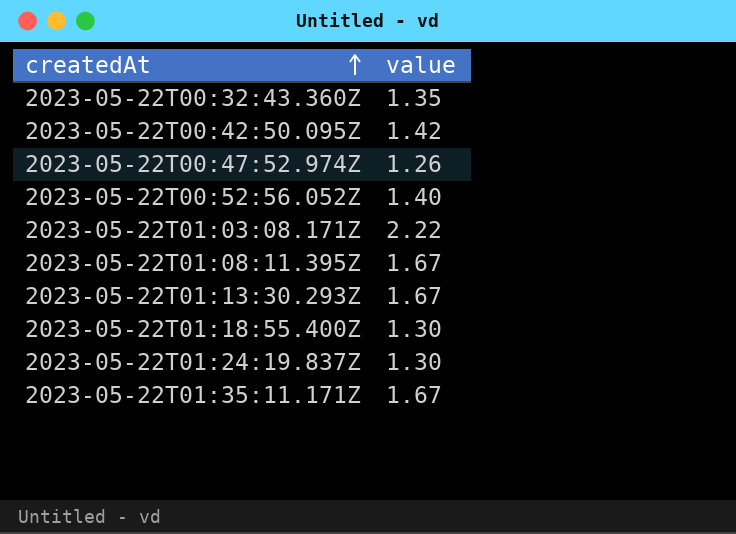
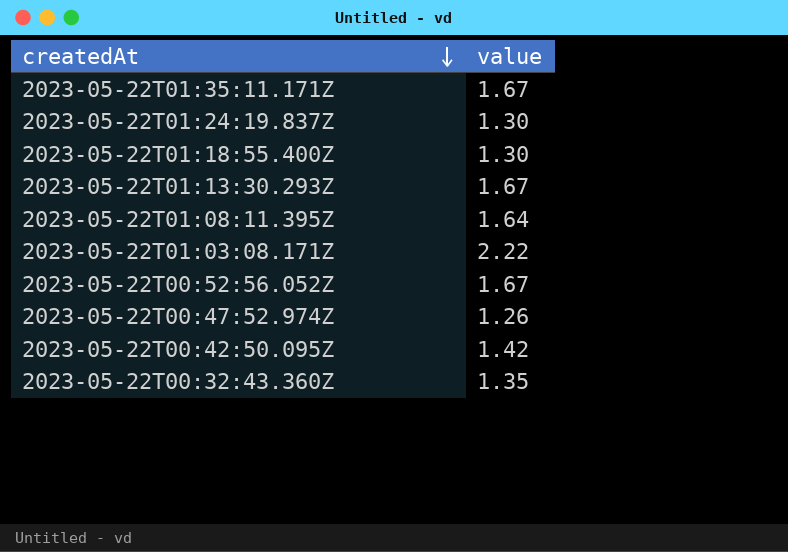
row order: createdAt ascending -> createdAt descending
2023-05-22T01:08:11.395Z | value: 1.67 -> 1.64
2023-05-22T00:52:56.052Z | value: 1.40 -> 1.67

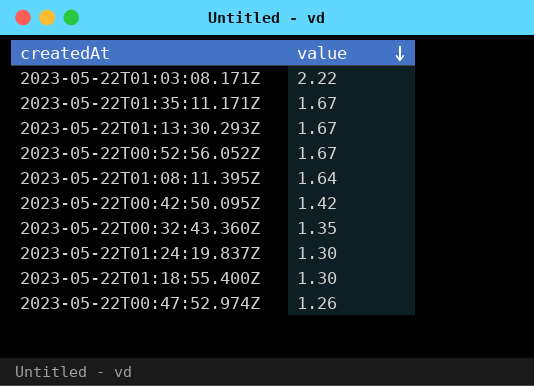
row order: createdAt descending -> value descending

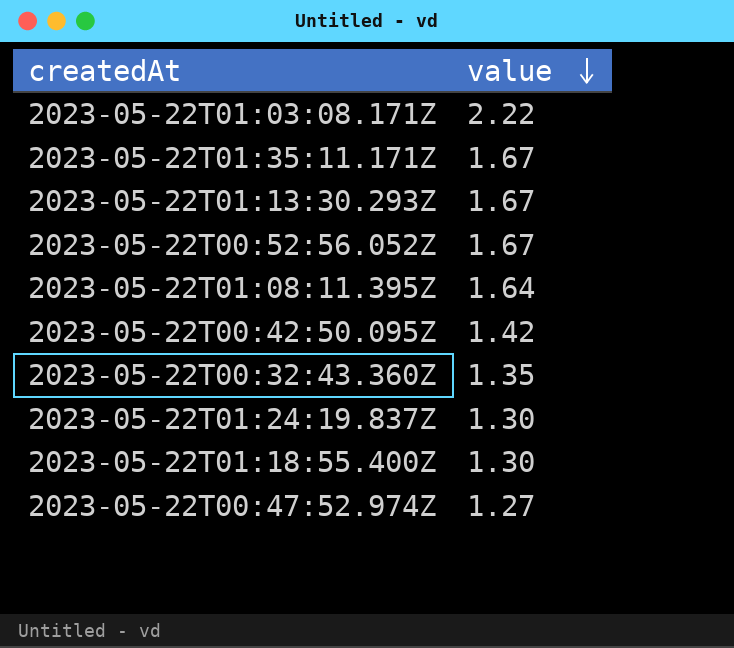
2023-05-22T00:47:52.974Z | value: 1.26 -> 1.27

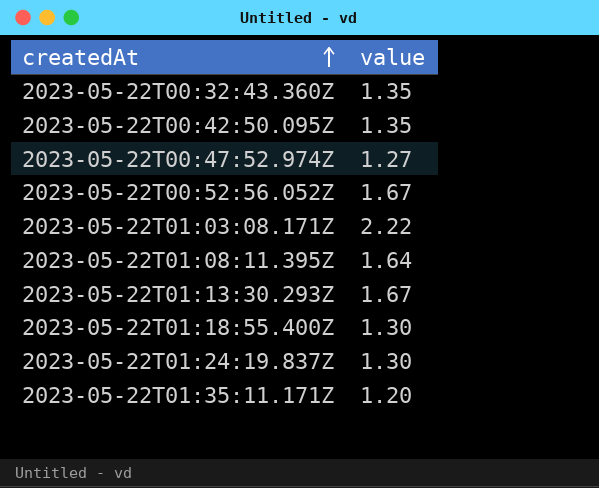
row order: value descending -> createdAt ascending
2023-05-22T00:42:50.095Z | value: 1.42 -> 1.35
2023-05-22T01:35:11.171Z | value: 1.67 -> 1.20

